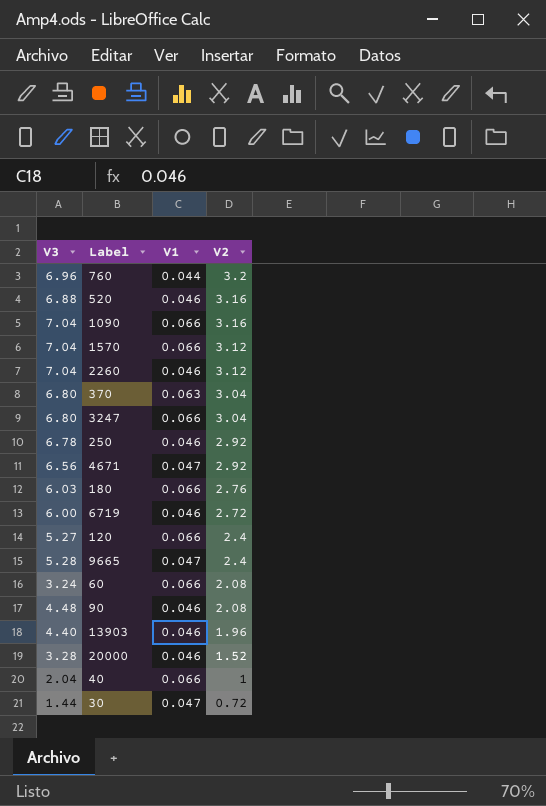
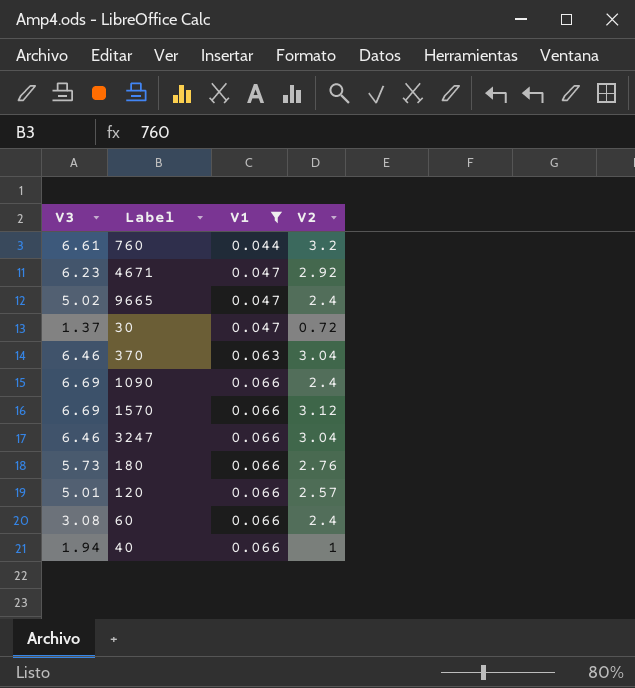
filter: none -> V1 != 0.046
row order: V2 descending -> V1 ascending
760 | V3: 6.96 -> 6.61
4671 | V3: 6.56 -> 6.23
9665 | V3: 5.28 -> 5.02
30 | V3: 1.44 -> 1.37
370 | V3: 6.80 -> 6.46
1090 | V3: 7.04 -> 6.69
1090 | V2: 3.16 -> 2.4
1570 | V3: 7.04 -> 6.69
3247 | V3: 6.80 -> 6.46
180 | V3: 6.03 -> 5.73
120 | V3: 5.27 -> 5.01
120 | V2: 2.4 -> 2.57
60 | V3: 3.24 -> 3.08
60 | V2: 2.08 -> 2.4
40 | V3: 2.04 -> 1.94

